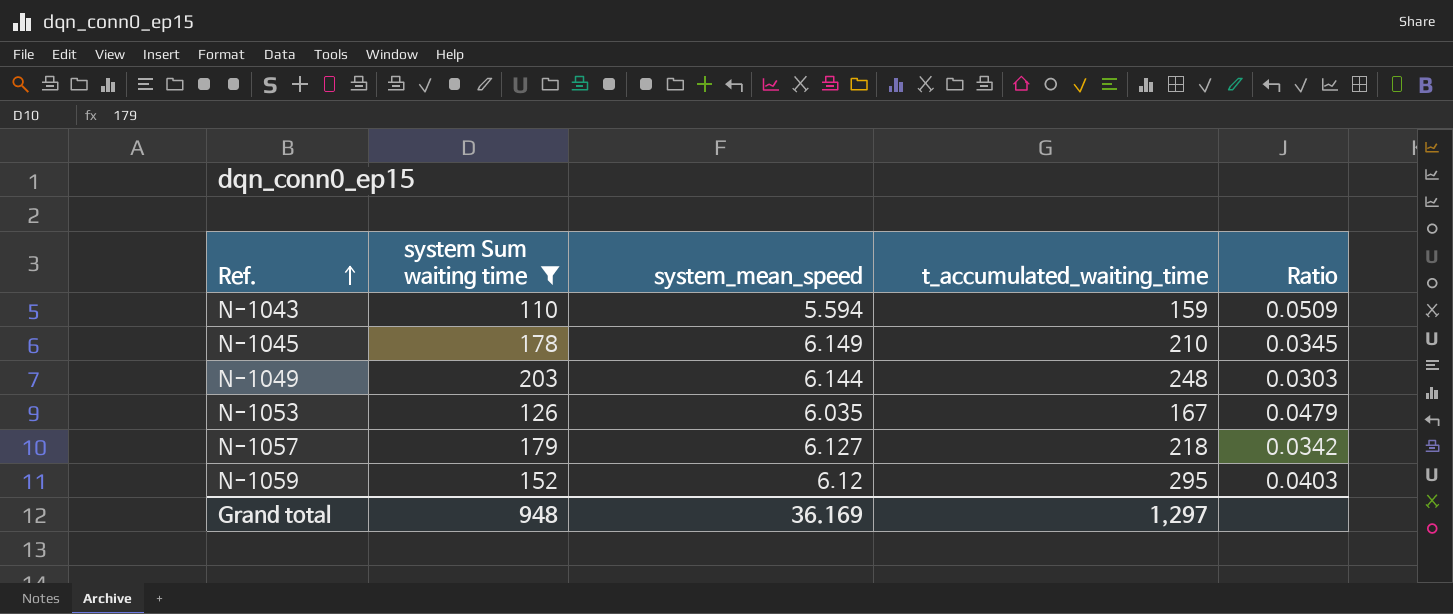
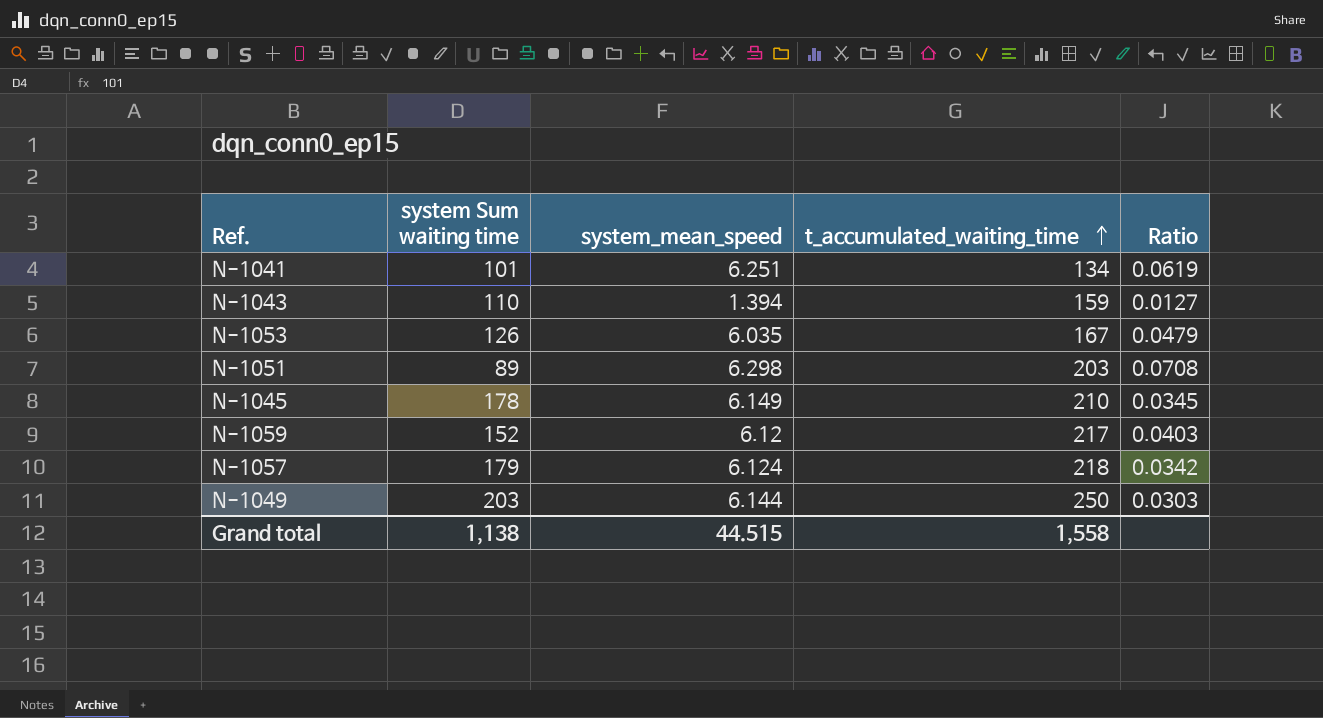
filter: system Sum waiting time >= 110 -> none
row order: Ref. ascending -> t_accumulated_waiting_time ascending
N-1043 | system_mean_speed: 5.594 -> 1.394
N-1043 | Ratio: 0.0509 -> 0.0127
N-1059 | t_accumulated_waiting_time: 295 -> 217
N-1057 | system_mean_speed: 6.127 -> 6.124
N-1049 | t_accumulated_waiting_time: 248 -> 250
Grand total | system Sum waiting time: 948 -> 1,138
Grand total | system_mean_speed: 36.169 -> 44.515
Grand total | t_accumulated_waiting_time: 1,297 -> 1,558

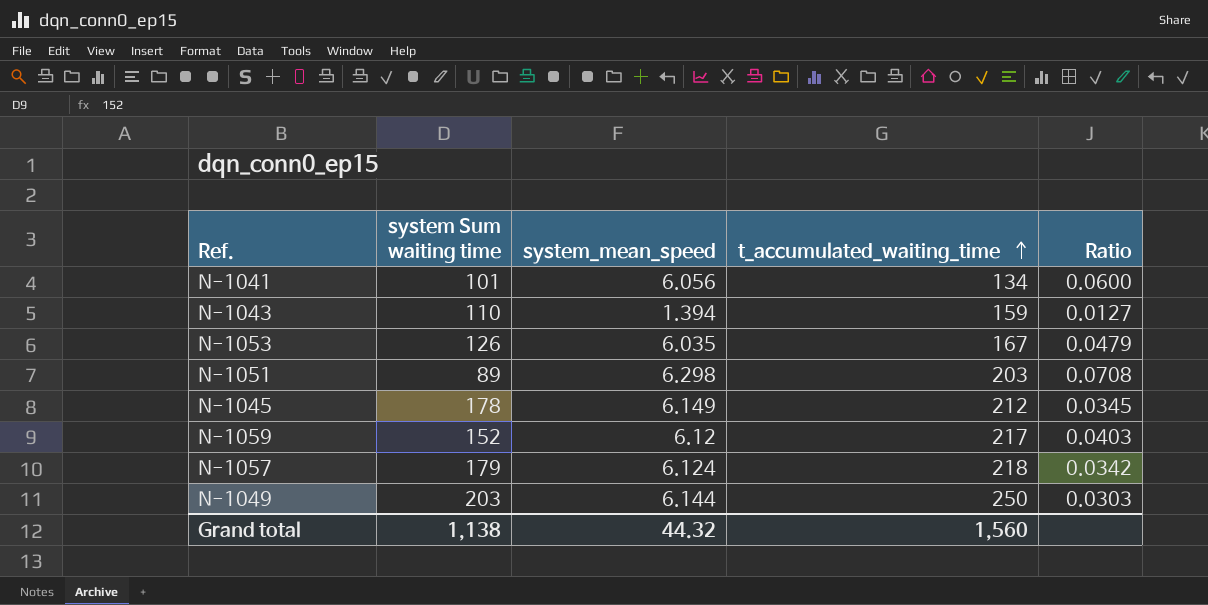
N-1041 | system_mean_speed: 6.251 -> 6.056
N-1041 | Ratio: 0.0619 -> 0.0600
N-1045 | t_accumulated_waiting_time: 210 -> 212
Grand total | system_mean_speed: 44.515 -> 44.32
Grand total | t_accumulated_waiting_time: 1,558 -> 1,560

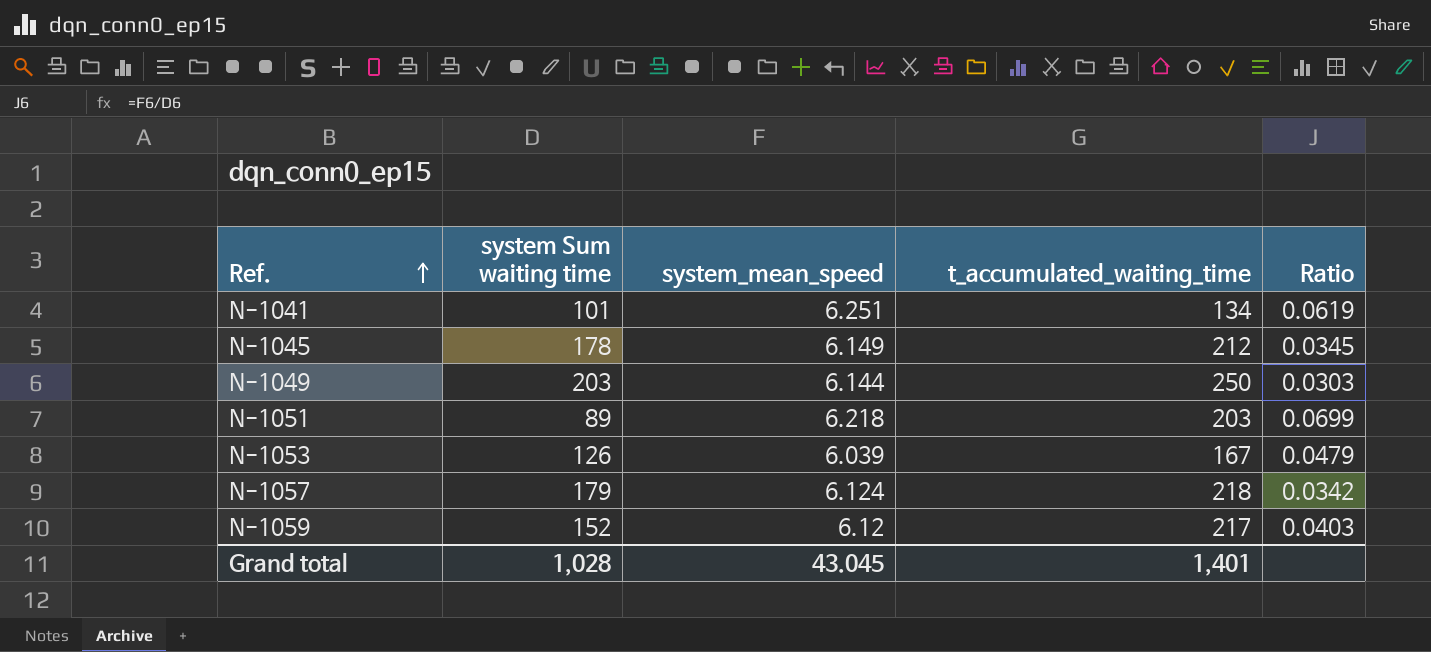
row order: t_accumulated_waiting_time ascending -> Ref. ascending
row N-1043: 110 | 1.394 | 159 | 0.0127 -> none
N-1041 | system_mean_speed: 6.056 -> 6.251
N-1041 | Ratio: 0.0600 -> 0.0619
N-1051 | system_mean_speed: 6.298 -> 6.218
N-1051 | Ratio: 0.0708 -> 0.0699
N-1053 | system_mean_speed: 6.035 -> 6.039
Grand total | system Sum waiting time: 1,138 -> 1,028
Grand total | system_mean_speed: 44.32 -> 43.045
Grand total | t_accumulated_waiting_time: 1,560 -> 1,401

